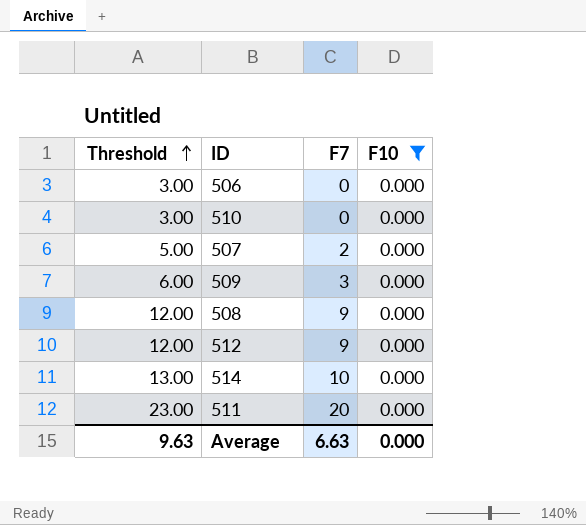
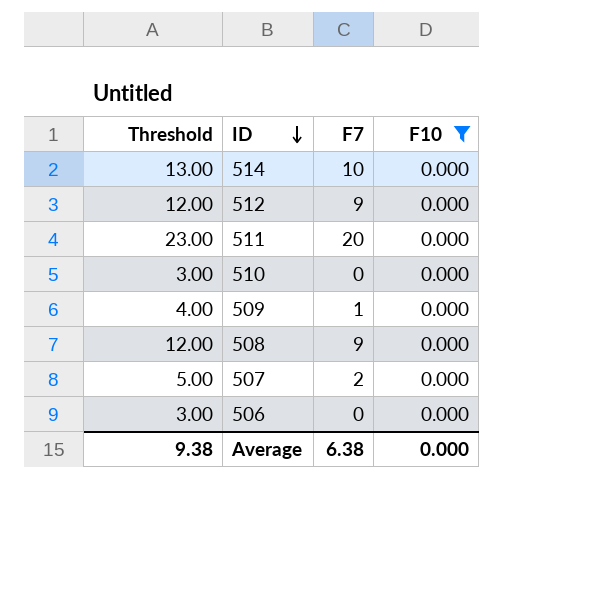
row order: Threshold ascending -> ID descending
509 | Threshold: 6.00 -> 4.00
509 | F7: 3 -> 1
Average | Threshold: 9.63 -> 9.38
Average | F7: 6.63 -> 6.38

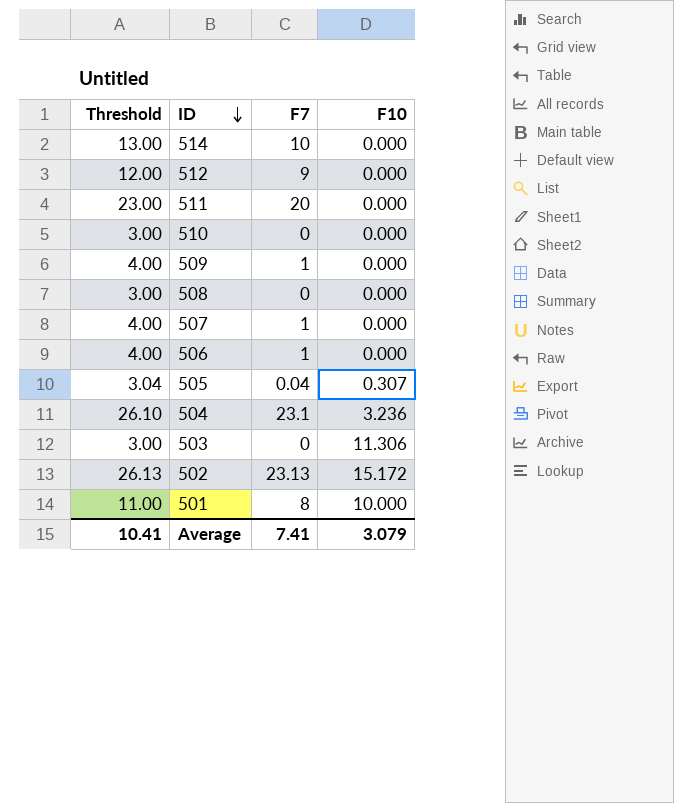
filter: F10 = 0.000 -> none
508 | Threshold: 12.00 -> 3.00
508 | F7: 9 -> 0
507 | Threshold: 5.00 -> 4.00
507 | F7: 2 -> 1
506 | Threshold: 3.00 -> 4.00
506 | F7: 0 -> 1
Average | Threshold: 9.38 -> 10.41
Average | F7: 6.38 -> 7.41
Average | F10: 0.000 -> 3.079

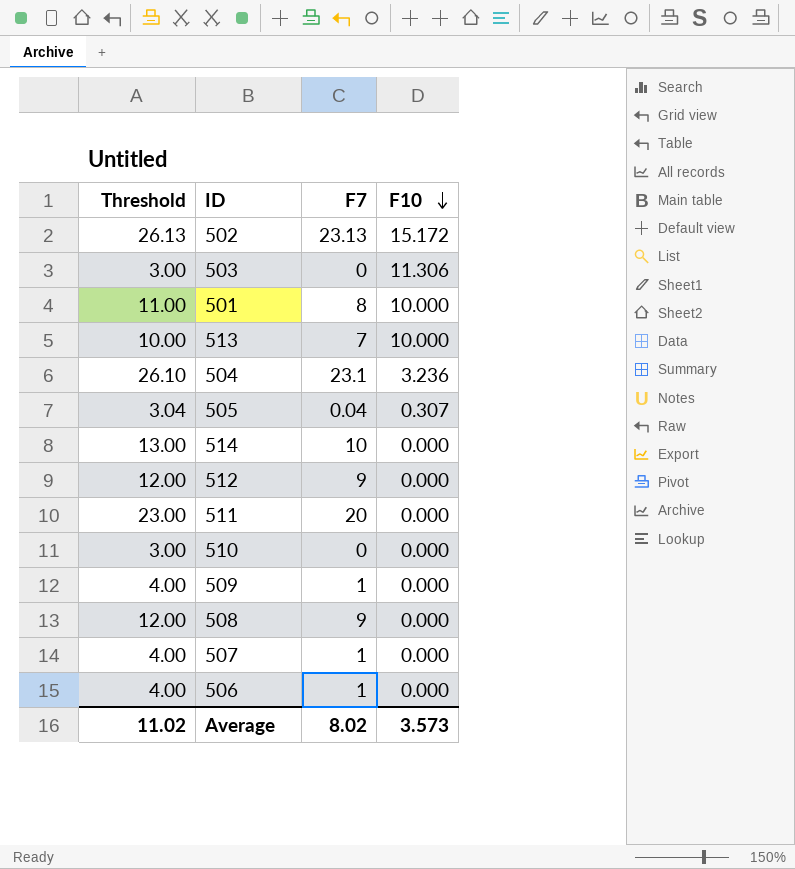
row order: ID descending -> F10 descending
row 513: none -> 10.00 | 7 | 10.000
508 | Threshold: 3.00 -> 12.00
508 | F7: 0 -> 9
Average | Threshold: 10.41 -> 11.02
Average | F7: 7.41 -> 8.02
Average | F10: 3.079 -> 3.573

